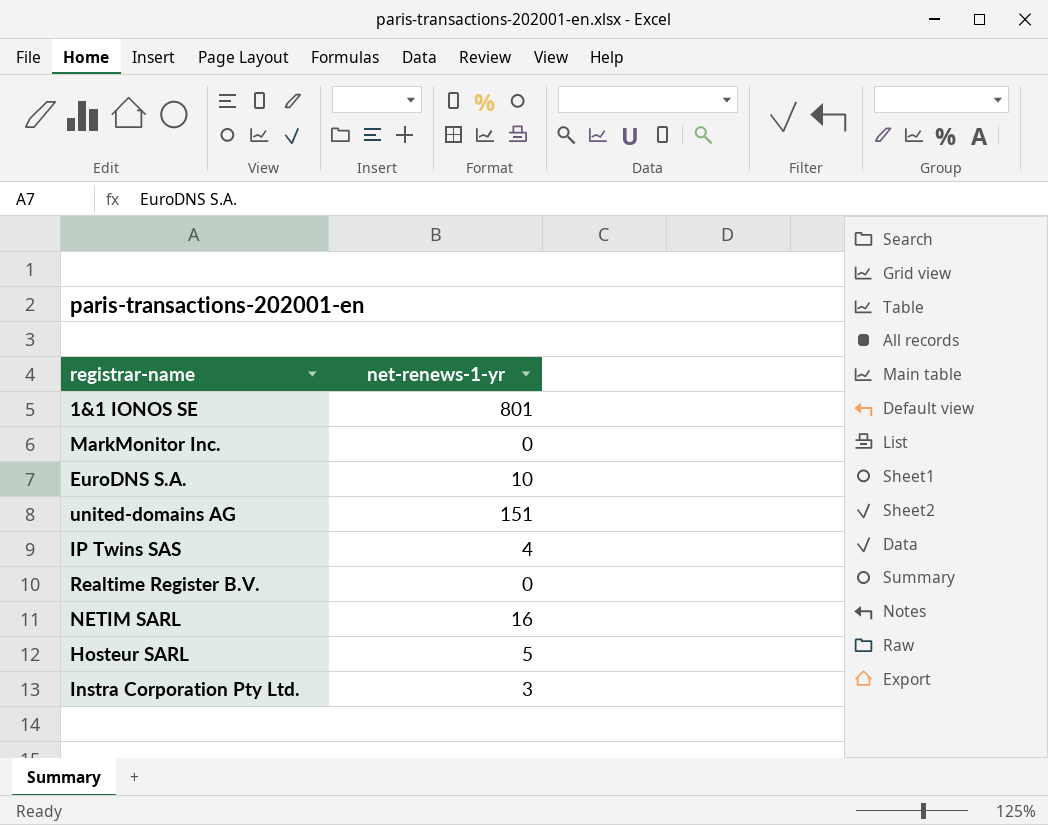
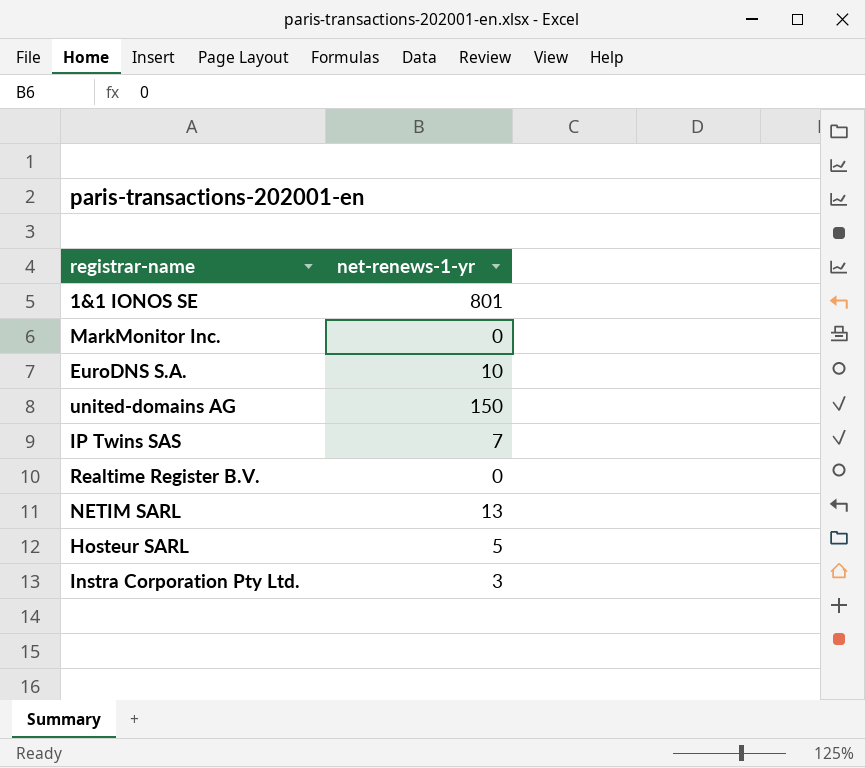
united-domains AG | net-renews-1-yr: 151 -> 150
IP Twins SAS | net-renews-1-yr: 4 -> 7
NETIM SARL | net-renews-1-yr: 16 -> 13

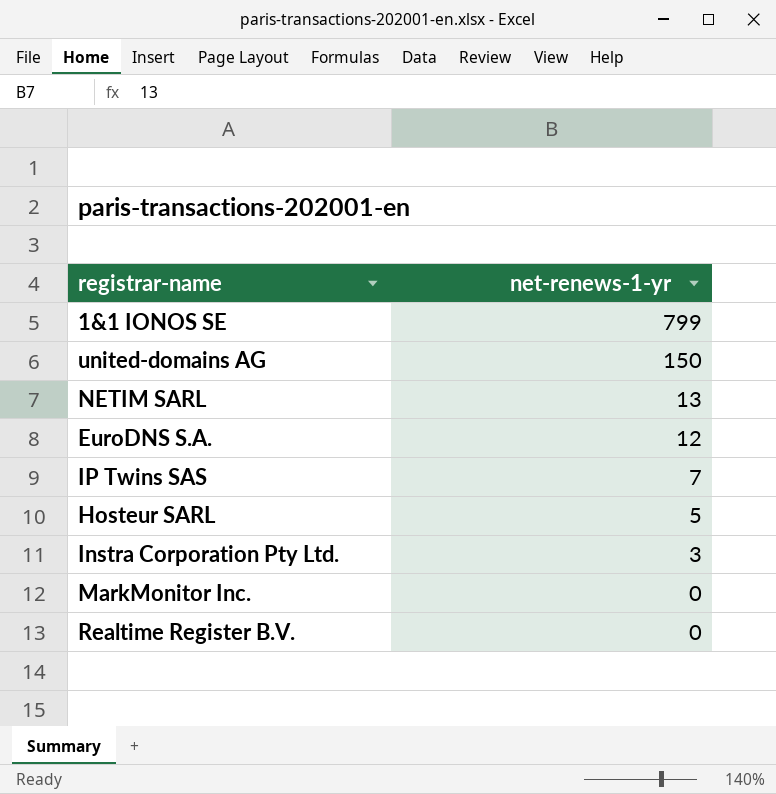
row order: none -> net-renews-1-yr descending
1&1 IONOS SE | net-renews-1-yr: 801 -> 799
EuroDNS S.A. | net-renews-1-yr: 10 -> 12

